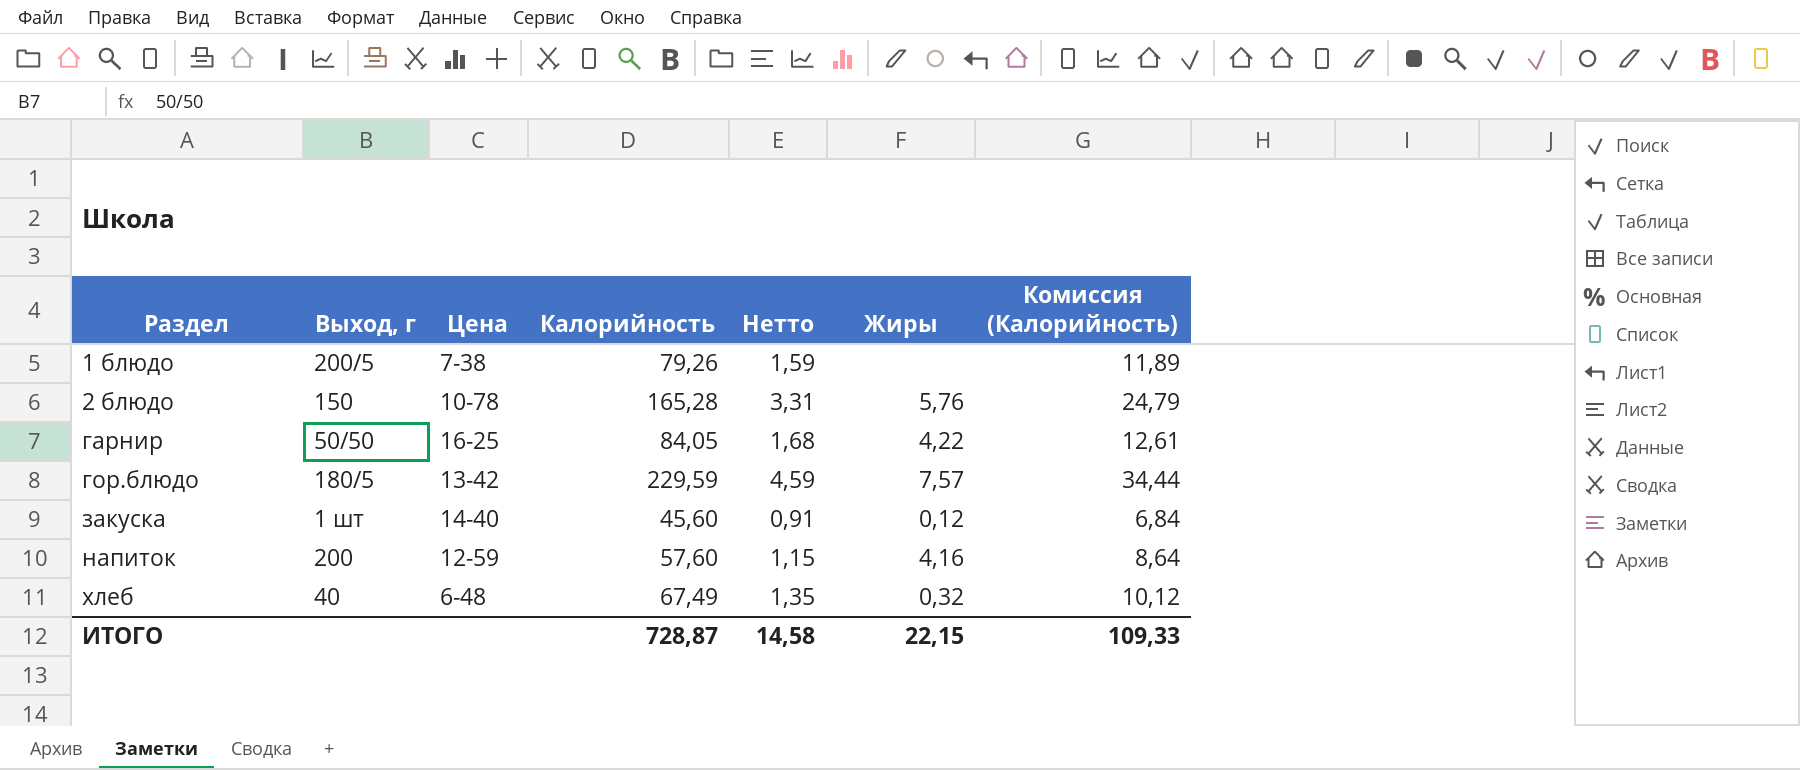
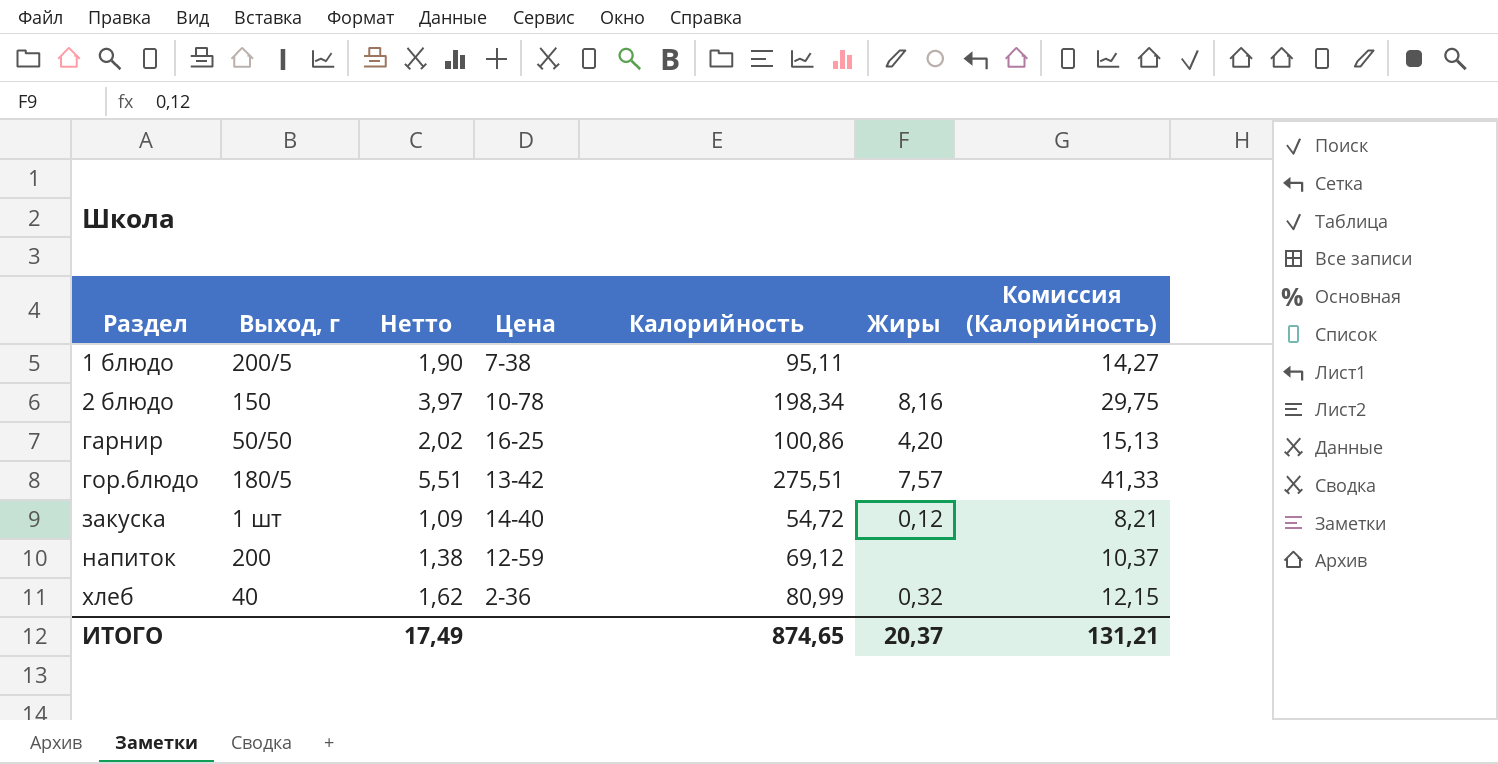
column Нетто | position: 5 -> 3
1 блюдо | Нетто: 1,59 -> 1,90
1 блюдо | Калорийность: 79,26 -> 95,11
1 блюдо | Комиссия (Калорийность): 11,89 -> 14,27
2 блюдо | Нетто: 3,31 -> 3,97
2 блюдо | Калорийность: 165,28 -> 198,34
2 блюдо | Жиры: 5,76 -> 8,16
2 блюдо | Комиссия (Калорийность): 24,79 -> 29,75
гарнир | Нетто: 1,68 -> 2,02
гарнир | Калорийность: 84,05 -> 100,86
гарнир | Жиры: 4,22 -> 4,20
гарнир | Комиссия (Калорийность): 12,61 -> 15,13
гор.блюдо | Нетто: 4,59 -> 5,51
гор.блюдо | Калорийность: 229,59 -> 275,51
гор.блюдо | Комиссия (Калорийность): 34,44 -> 41,33
закуска | Нетто: 0,91 -> 1,09
закуска | Калорийность: 45,60 -> 54,72
закуска | Комиссия (Калорийность): 6,84 -> 8,21
напиток | Нетто: 1,15 -> 1,38
напиток | Калорийность: 57,60 -> 69,12
напиток | Жиры: 4,16 -> none
напиток | Комиссия (Калорийность): 8,64 -> 10,37
хлеб | Нетто: 1,35 -> 1,62
хлеб | Цена: 6-48 -> 2-36
хлеб | Калорийность: 67,49 -> 80,99
хлеб | Комиссия (Калорийность): 10,12 -> 12,15
ИТОГО | Нетто: 14,58 -> 17,49
ИТОГО | Калорийность: 728,87 -> 874,65
ИТОГО | Жиры: 22,15 -> 20,37
ИТОГО | Комиссия (Калорийность): 109,33 -> 131,21

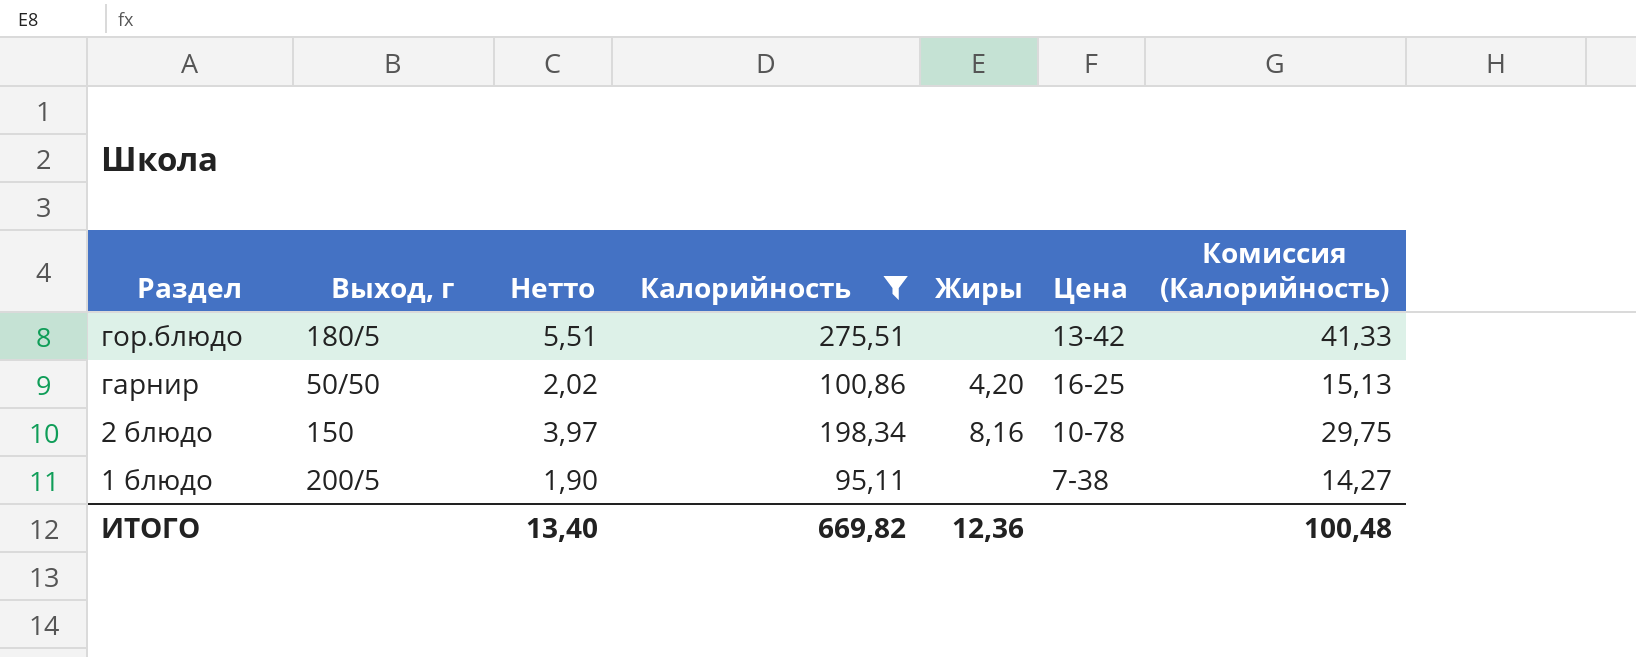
filter: none -> Калорийность >= 95,11
row order: Раздел ascending -> Раздел descending
column Цена | position: 4 -> 6
гор.блюдо | Жиры: 7,57 -> none
ИТОГО | Нетто: 17,49 -> 13,40
ИТОГО | Калорийность: 874,65 -> 669,82
ИТОГО | Жиры: 20,37 -> 12,36
ИТОГО | Комиссия (Калорийность): 131,21 -> 100,48

